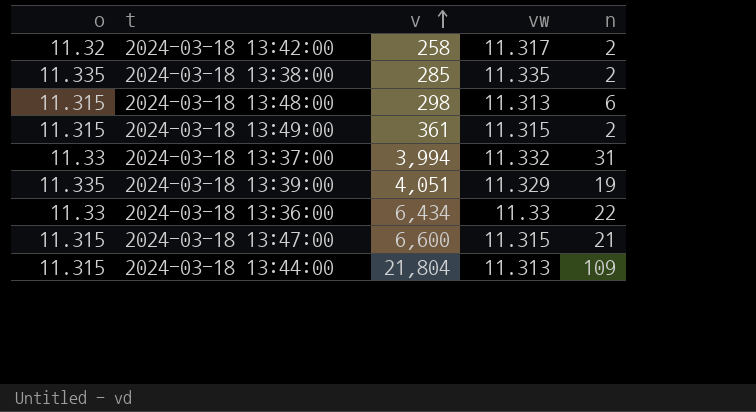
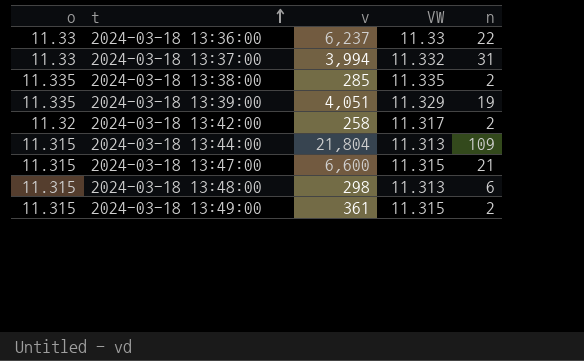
row order: v ascending -> t ascending
column name: vw -> VW
2024-03-18 13:36:00 | v: 6,434 -> 6,237

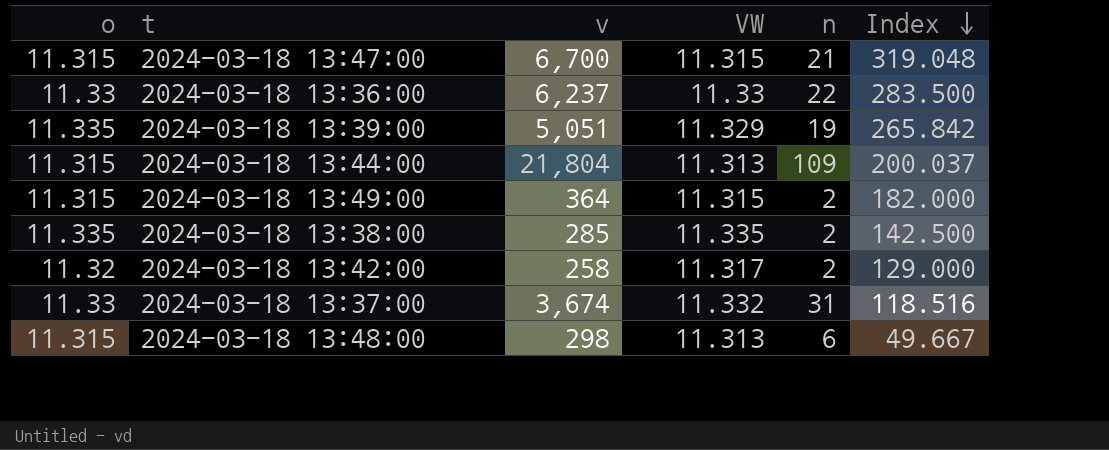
row order: t ascending -> Index descending
column Index | formula: none -> [v] / [n]
2024-03-18 13:47:00 | v: 6,600 -> 6,700
2024-03-18 13:39:00 | v: 4,051 -> 5,051
2024-03-18 13:49:00 | v: 361 -> 364
2024-03-18 13:37:00 | v: 3,994 -> 3,674

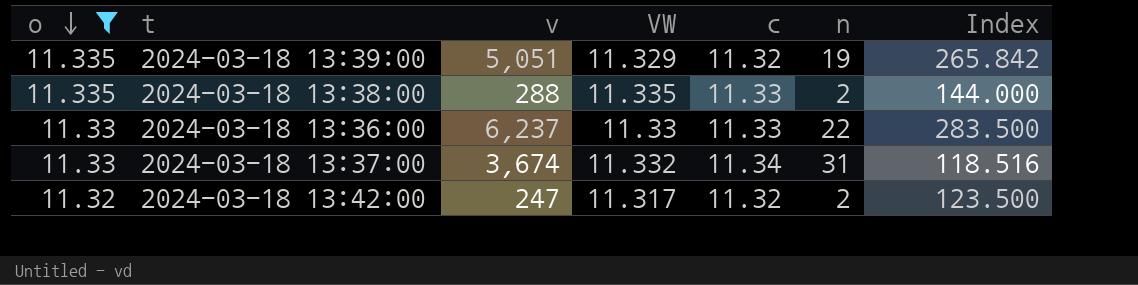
filter: none -> o != 11.315
row order: Index descending -> o descending
column c | position: none -> 5
2024-03-18 13:38:00 | v: 285 -> 288
2024-03-18 13:38:00 | Index: 142.500 -> 144.000
2024-03-18 13:42:00 | v: 258 -> 247
2024-03-18 13:42:00 | Index: 129.000 -> 123.500

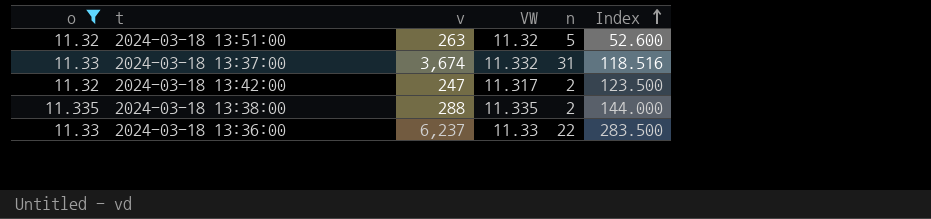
row order: o descending -> Index ascending
column c | position: 5 -> none
row 2024-03-18 13:39:00: 11.335 | 5,051 | 11.329 | 11.32 | 19 | 265.842 -> none
row 2024-03-18 13:51:00: none -> 11.32 | 263 | 11.32 | 5 | 52.600

